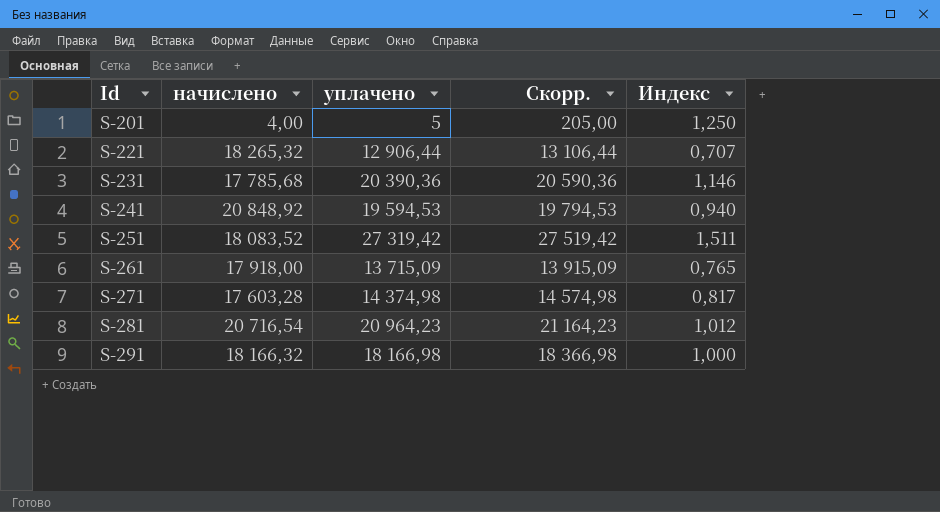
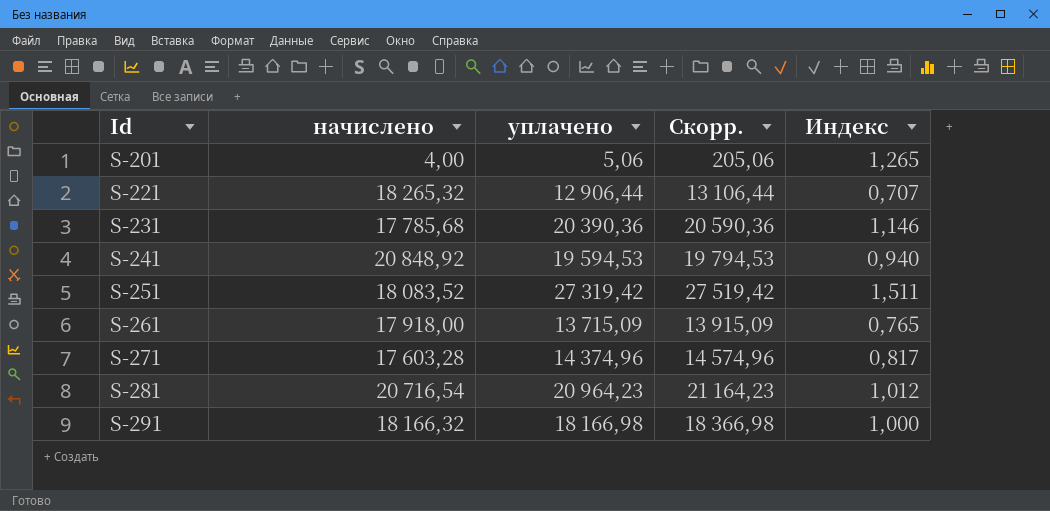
S-201 | уплачено: 5 -> 5,06
S-201 | Скорр.: 205,00 -> 205,06
S-201 | Индекс: 1,250 -> 1,265
S-271 | уплачено: 14 374,98 -> 14 374,96
S-271 | Скорр.: 14 574,98 -> 14 574,96

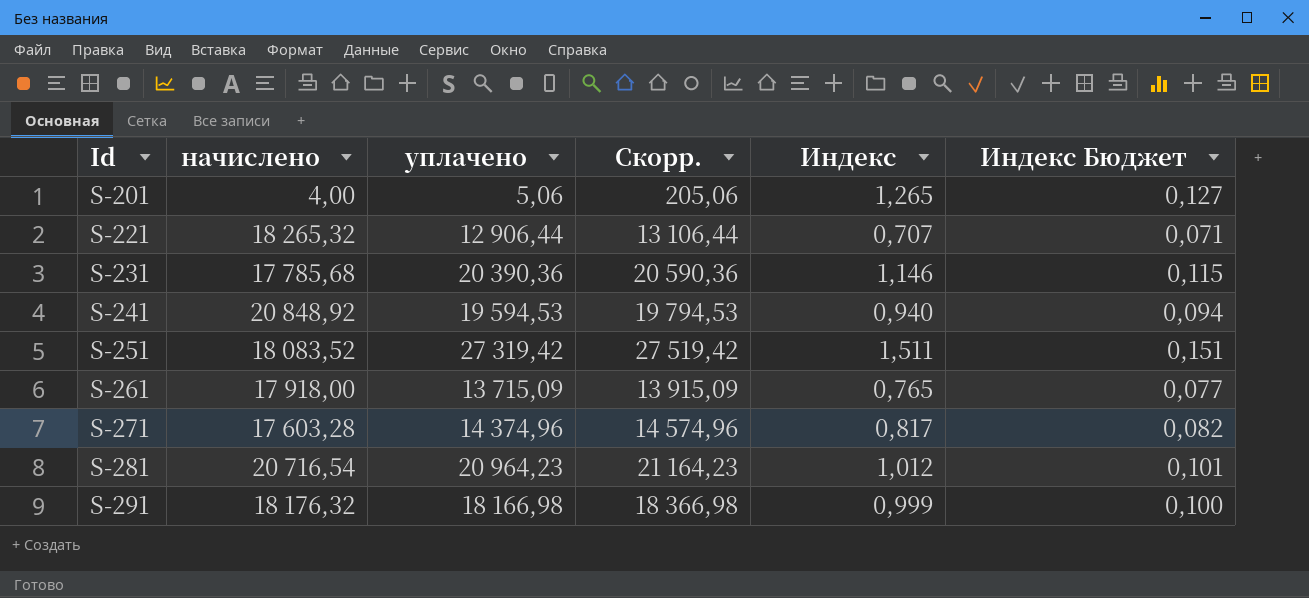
column Индекс Бюджет | formula: none -> [Индекс] * 0,1
S-291 | начислено: 18 166,32 -> 18 176,32
S-291 | Индекс: 1,000 -> 0,999

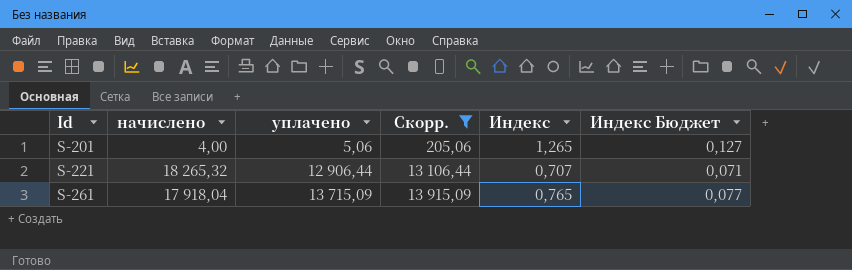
filter: none -> Скорр. <= 13 915,09
S-261 | начислено: 17 918,00 -> 17 918,04

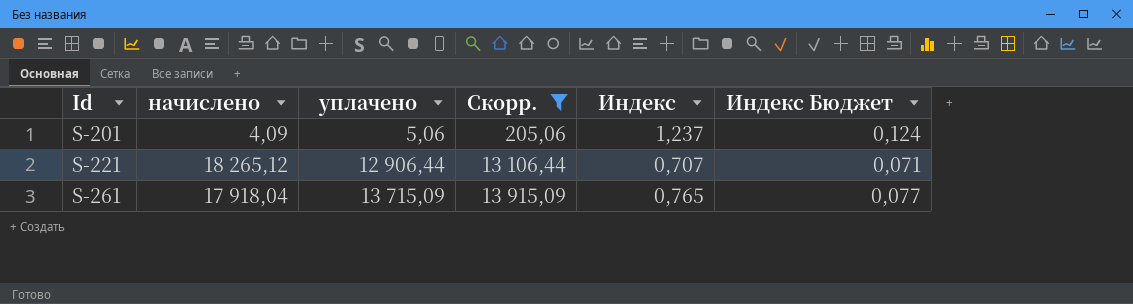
S-201 | начислено: 4,00 -> 4,09
S-201 | Индекс: 1,265 -> 1,237
S-201 | Индекс Бюджет: 0,127 -> 0,124
S-221 | начислено: 18 265,32 -> 18 265,12

